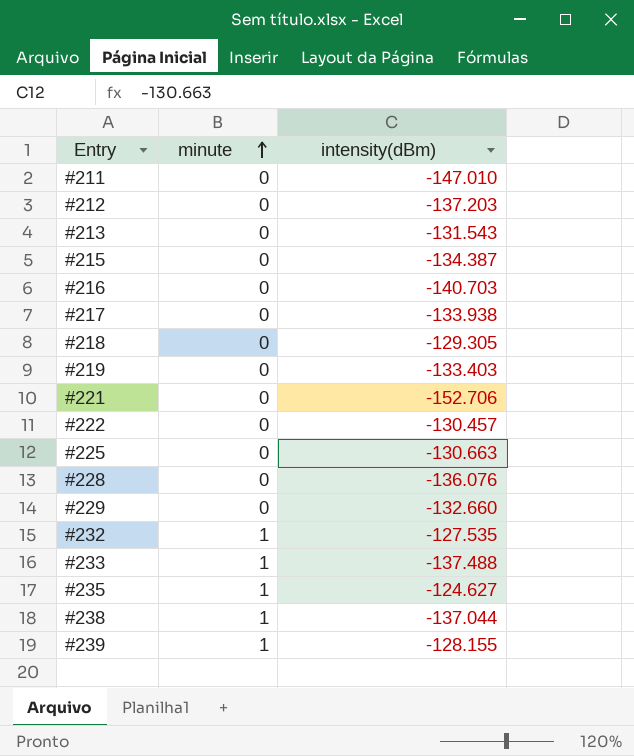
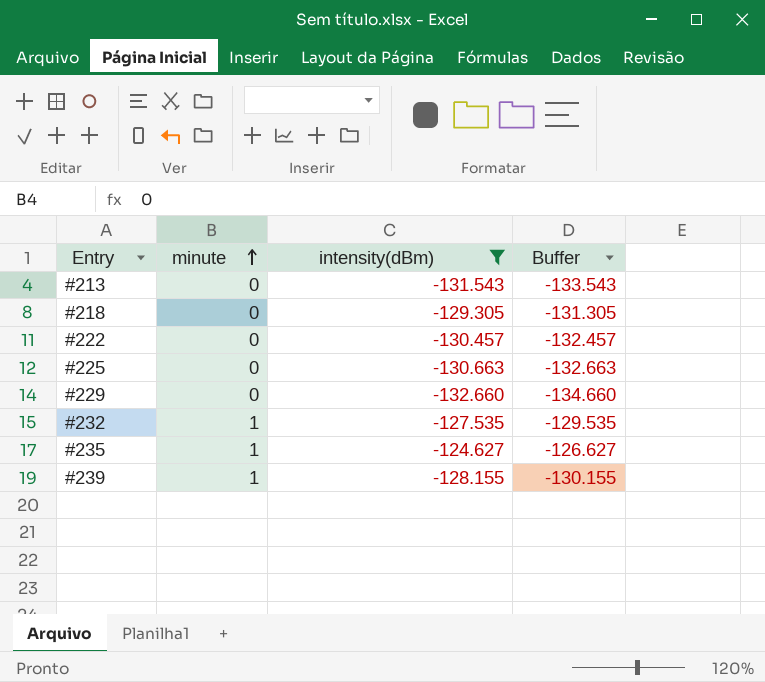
filter: none -> intensity(dBm) >= -132.660
column Buffer | formula: none -> [intensity(dBm)] - 2

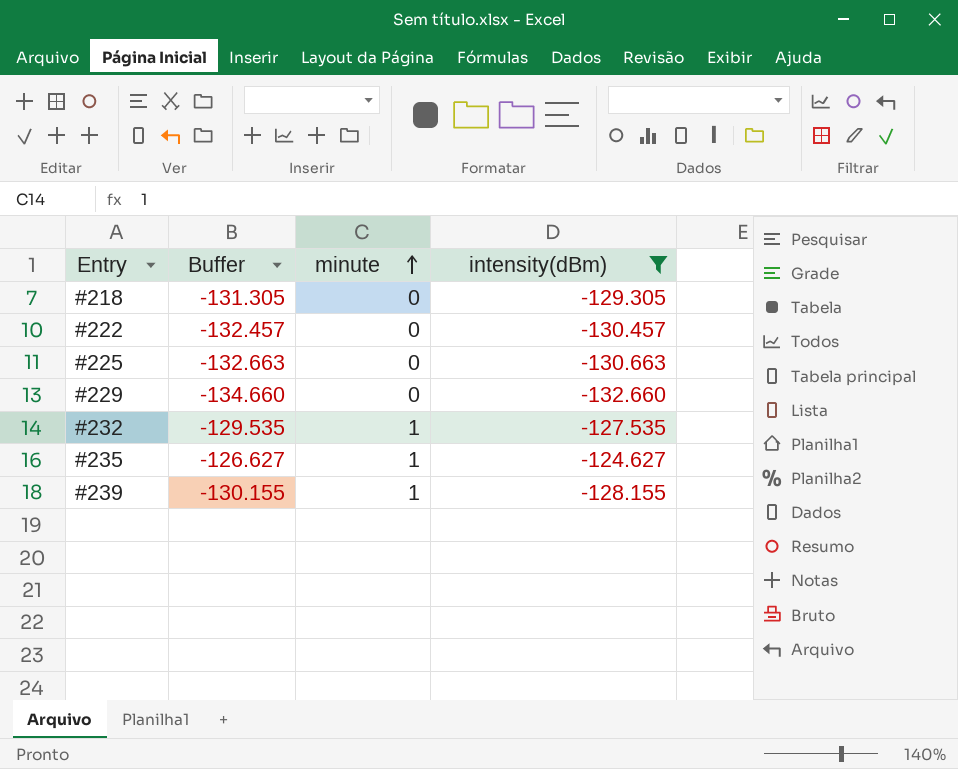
column Buffer | position: 4 -> 2
row #213: 0 | -131.543 | -133.543 -> none

